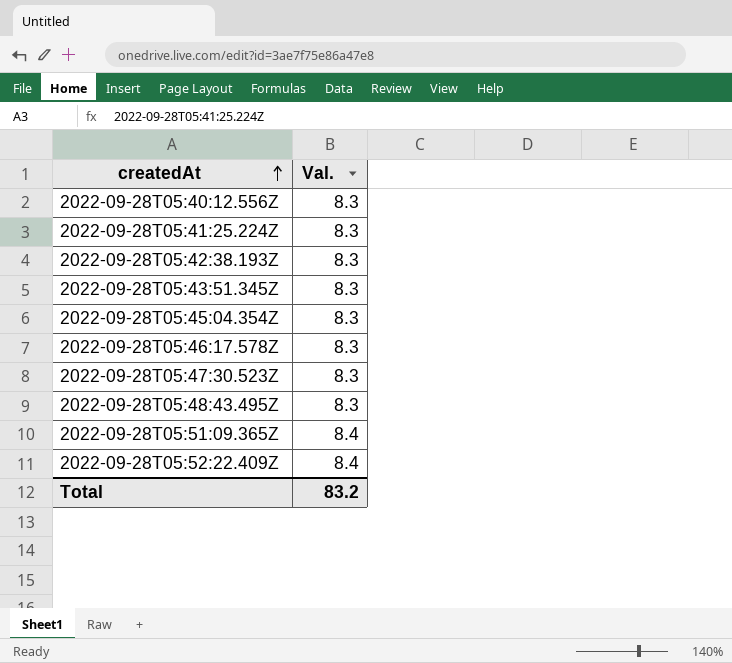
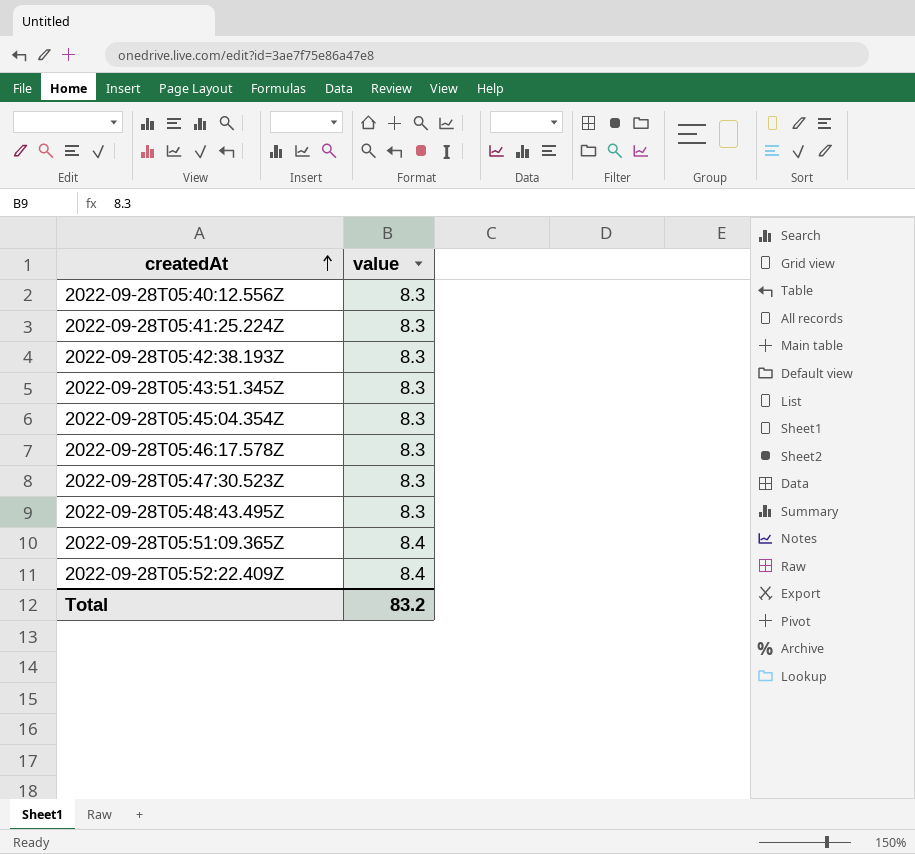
column name: Val. -> value

